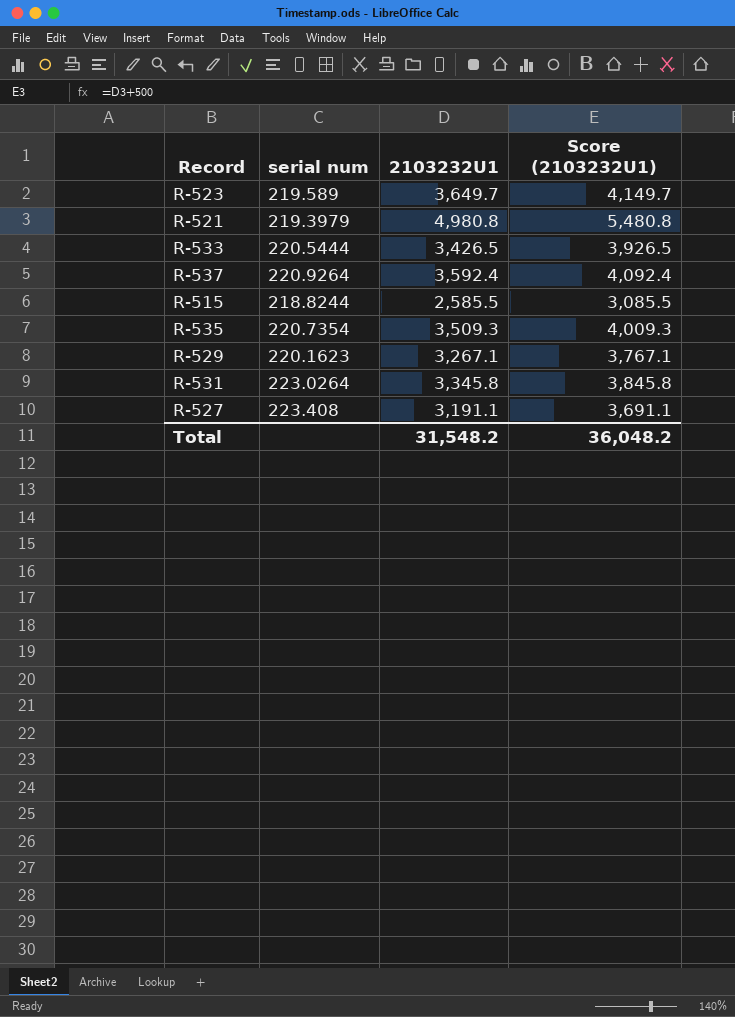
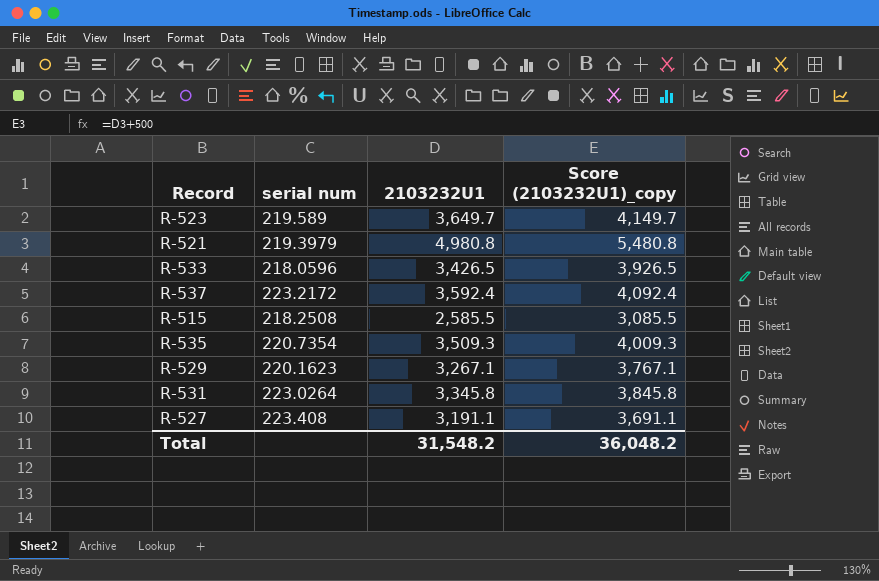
column name: Score (2103232U1) -> Score (2103232U1)_copy
R-533 | serial num: 220.5444 -> 218.0596
R-537 | serial num: 220.9264 -> 223.2172
R-515 | serial num: 218.8244 -> 218.2508

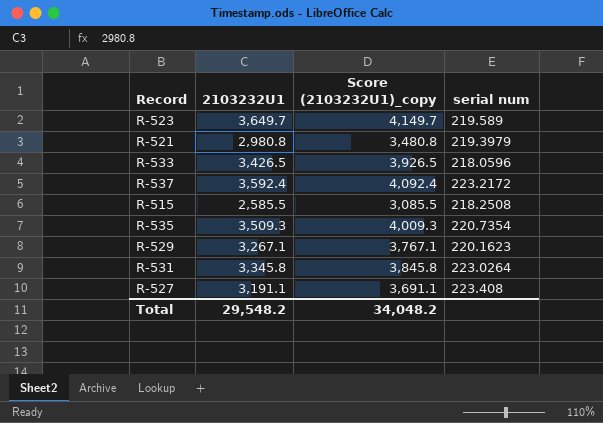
column serial num | position: 2 -> 4
R-521 | 2103232U1: 4,980.8 -> 2,980.8
R-521 | Score (2103232U1)_copy: 5,480.8 -> 3,480.8
Total | 2103232U1: 31,548.2 -> 29,548.2
Total | Score (2103232U1)_copy: 36,048.2 -> 34,048.2

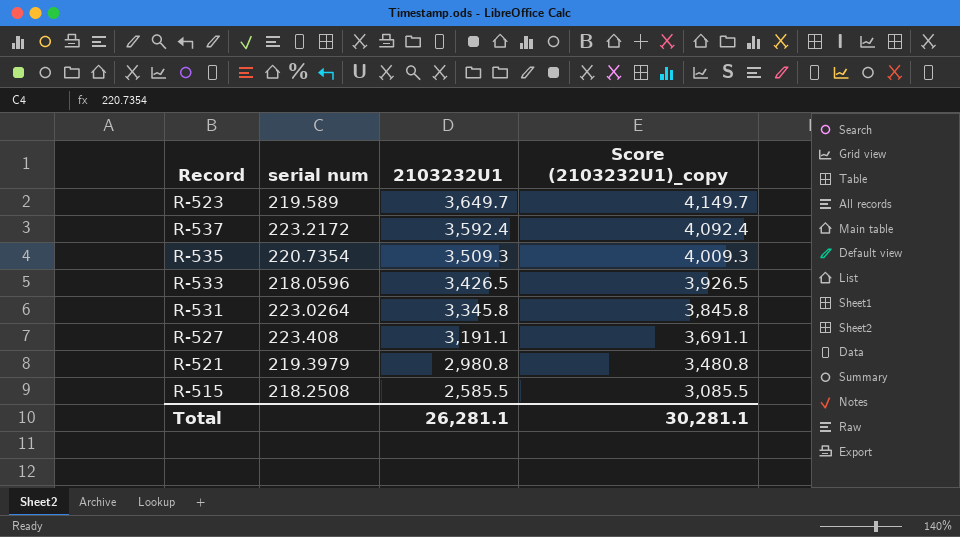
row order: none -> 2103232U1 descending
column serial num | position: 4 -> 2
row R-529: 3,267.1 | 3,767.1 | 220.1623 -> none
Total | 2103232U1: 29,548.2 -> 26,281.1
Total | Score (2103232U1)_copy: 34,048.2 -> 30,281.1

